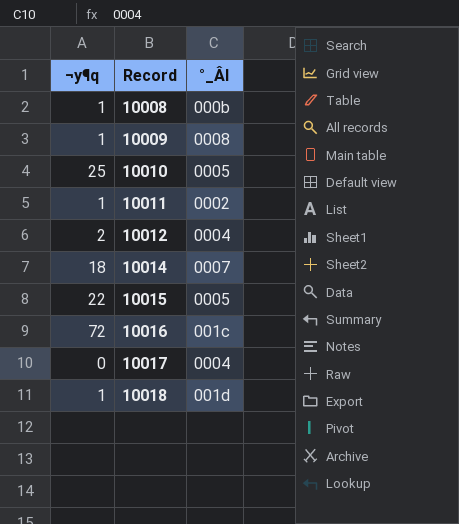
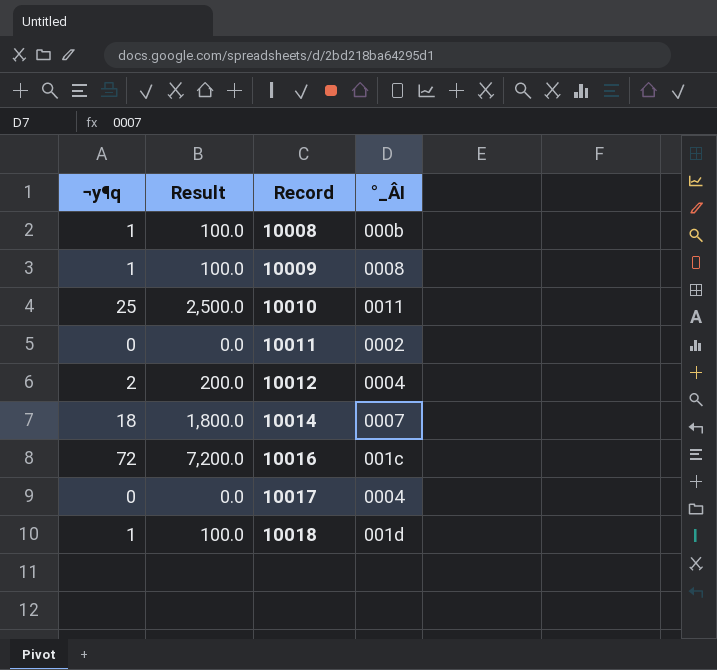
column Result | formula: none -> [¬y¶q] * 100
row 10015: 22 | 0005 -> none
10010 | °_ÂI: 0005 -> 0011
10011 | ¬y¶q: 1 -> 0

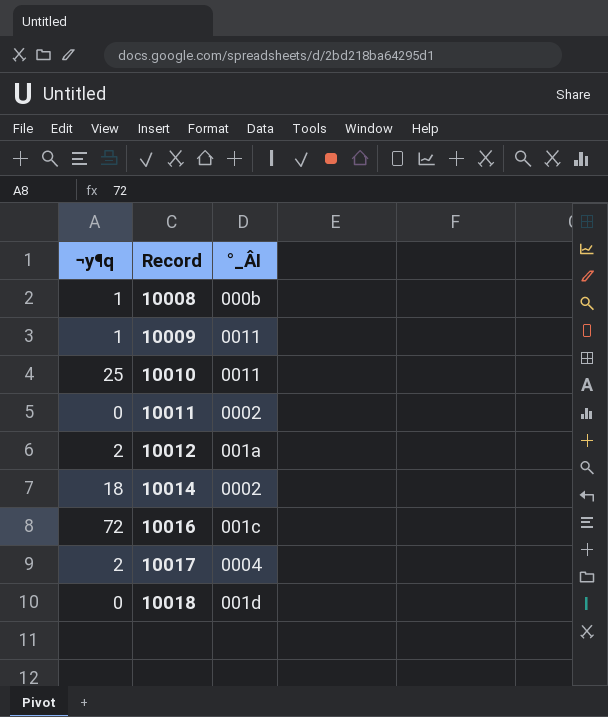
column Result | formula: [¬y¶q] * 100 -> none
10009 | °_ÂI: 0008 -> 0011
10012 | °_ÂI: 0004 -> 001a
10014 | °_ÂI: 0007 -> 0002
10017 | ¬y¶q: 0 -> 2
10018 | ¬y¶q: 1 -> 0

